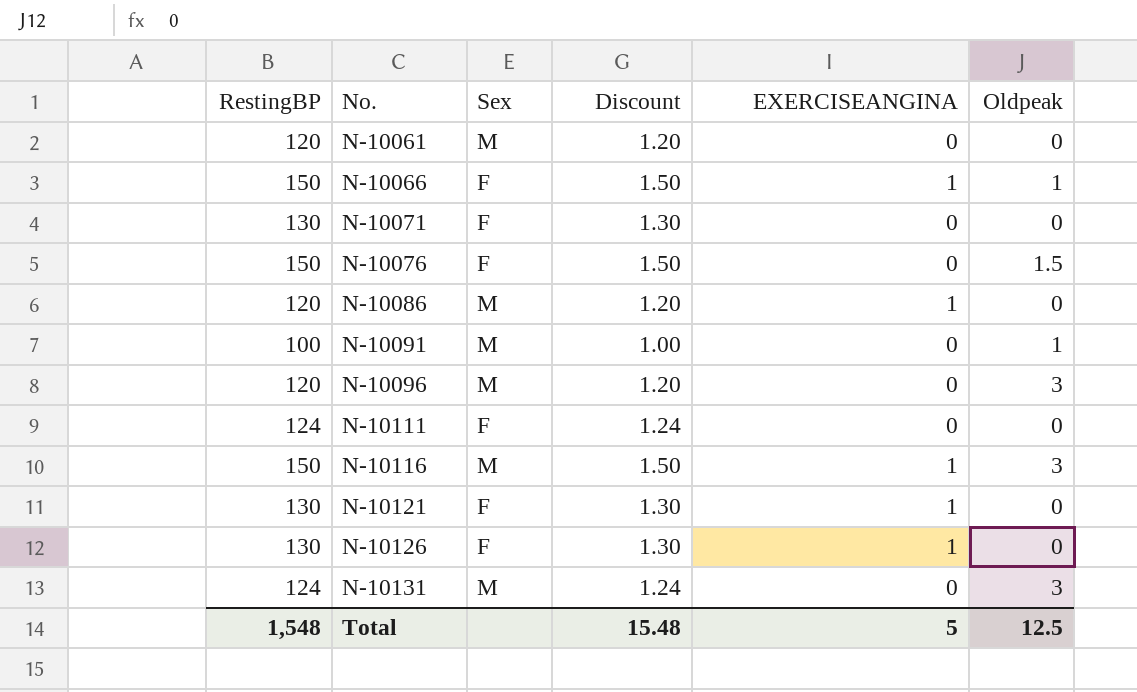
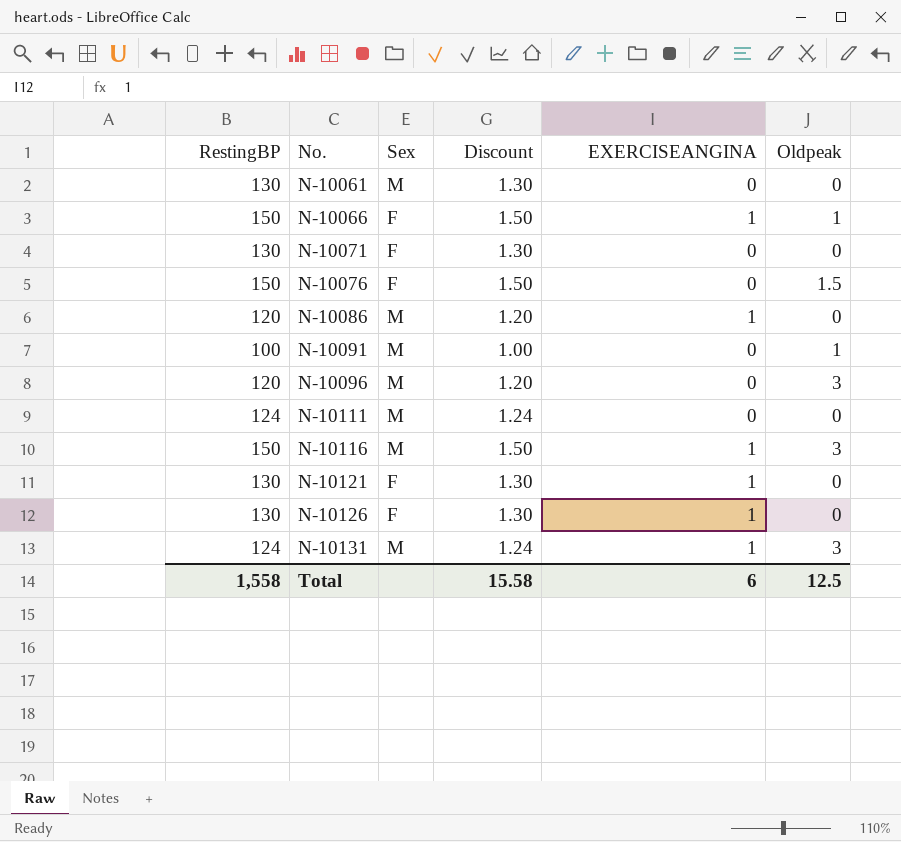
N-10061 | RestingBP: 120 -> 130
N-10061 | Discount: 1.20 -> 1.30
N-10111 | Sex: F -> M
N-10131 | EXERCISEANGINA: 0 -> 1
Total | RestingBP: 1,548 -> 1,558
Total | Discount: 15.48 -> 15.58
Total | EXERCISEANGINA: 5 -> 6

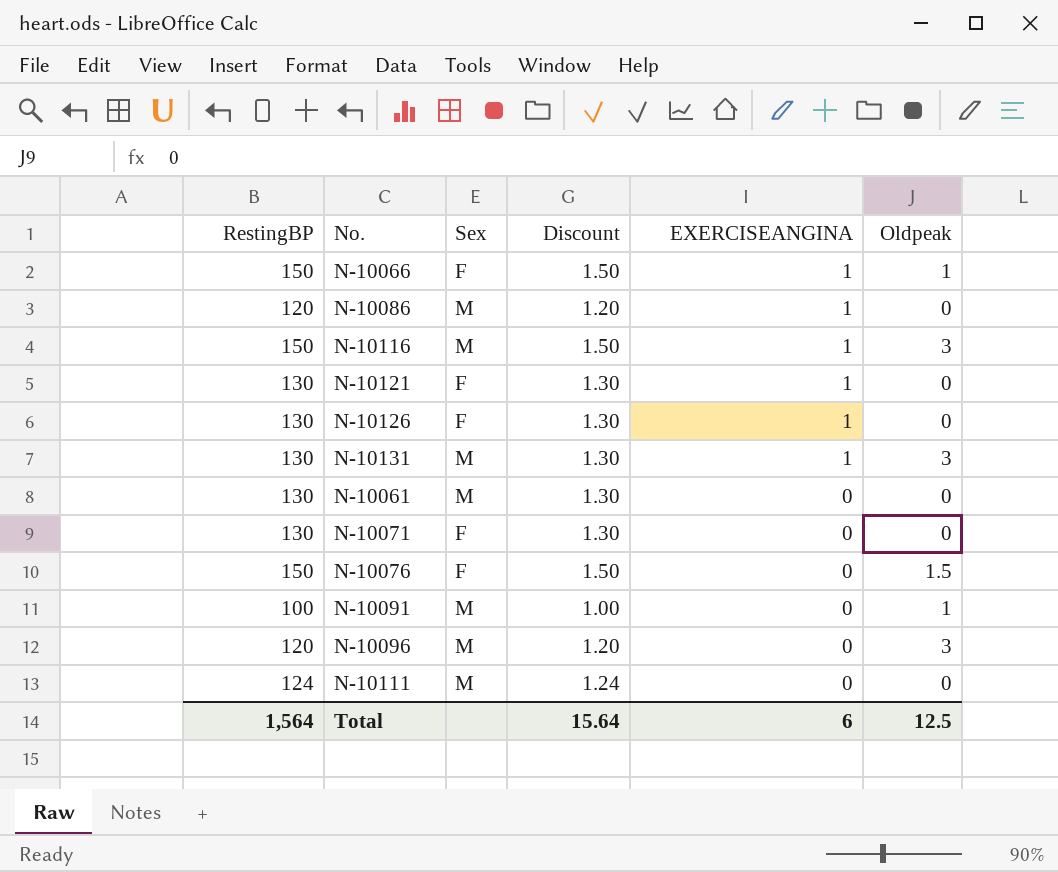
row order: No. ascending -> EXERCISEANGINA descending
N-10131 | RestingBP: 124 -> 130
N-10131 | Discount: 1.24 -> 1.30
Total | RestingBP: 1,558 -> 1,564
Total | Discount: 15.58 -> 15.64

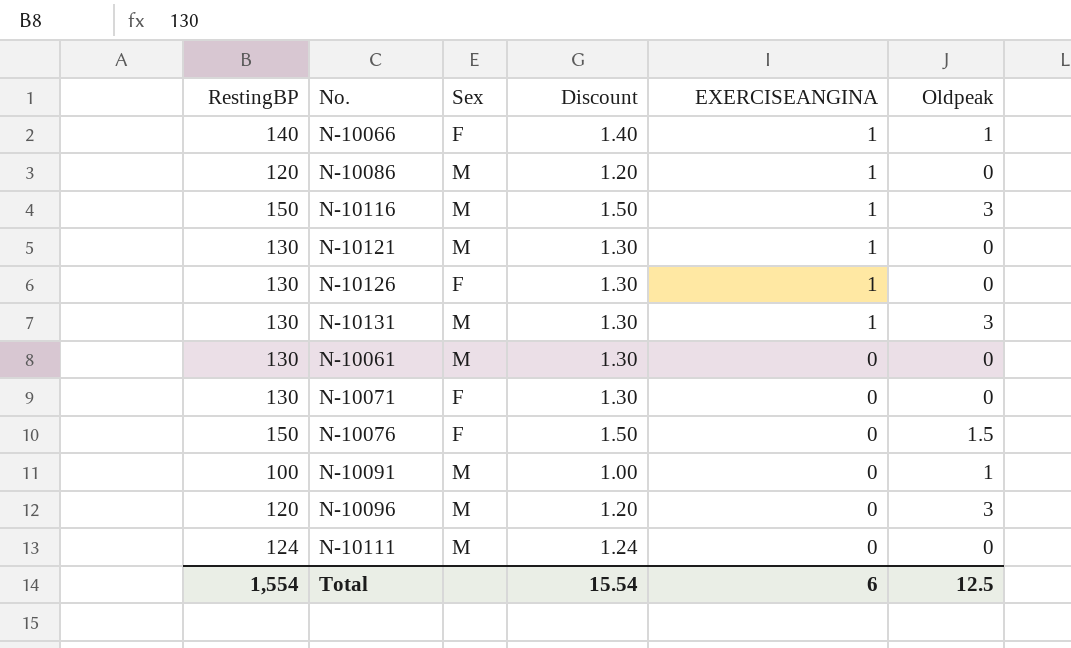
N-10066 | RestingBP: 150 -> 140
N-10066 | Discount: 1.50 -> 1.40
N-10121 | Sex: F -> M
Total | RestingBP: 1,564 -> 1,554
Total | Discount: 15.64 -> 15.54

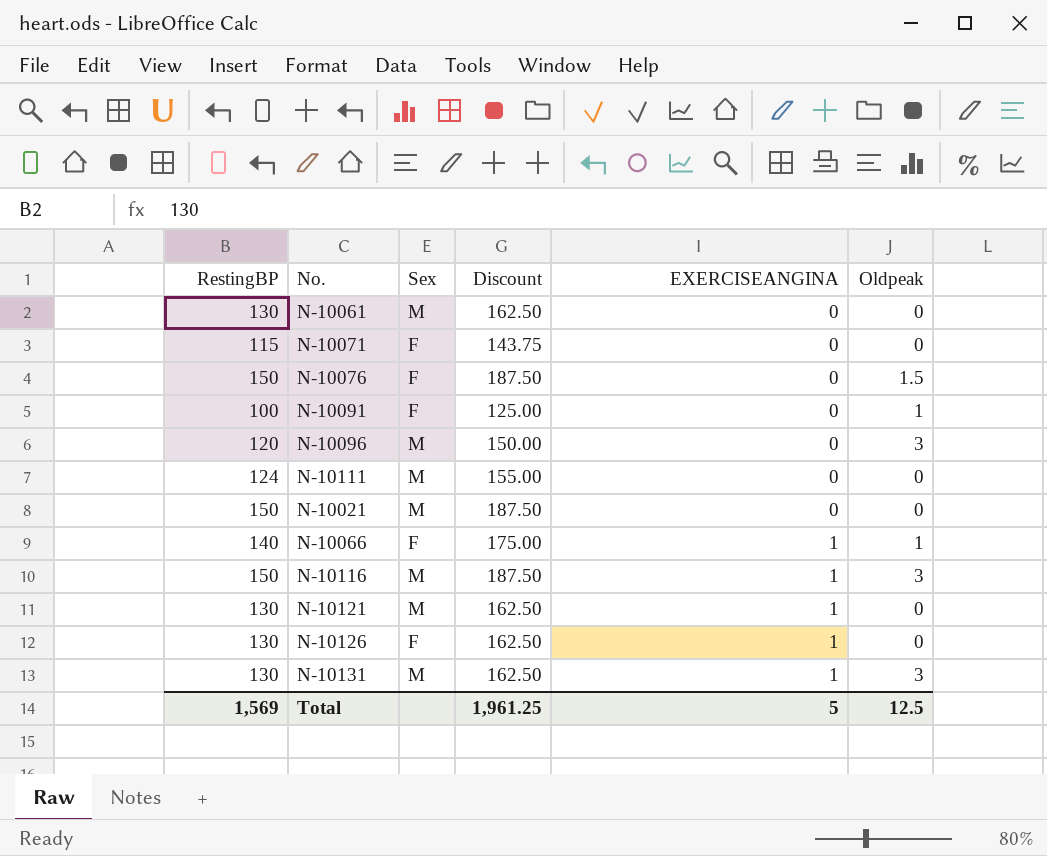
row order: EXERCISEANGINA descending -> EXERCISEANGINA ascending
column Discount | formula: [RestingBP] * 0.01 -> [RestingBP] * 1.25
row N-10086: 120 | M | 1.20 | 1 | 0 -> none
N-10071 | RestingBP: 130 -> 115
N-10091 | Sex: M -> F
row N-10021: none -> 150 | M | 187.50 | 0 | 0
Total | RestingBP: 1,554 -> 1,569
Total | Discount: 15.54 -> 1,961.25
Total | EXERCISEANGINA: 6 -> 5

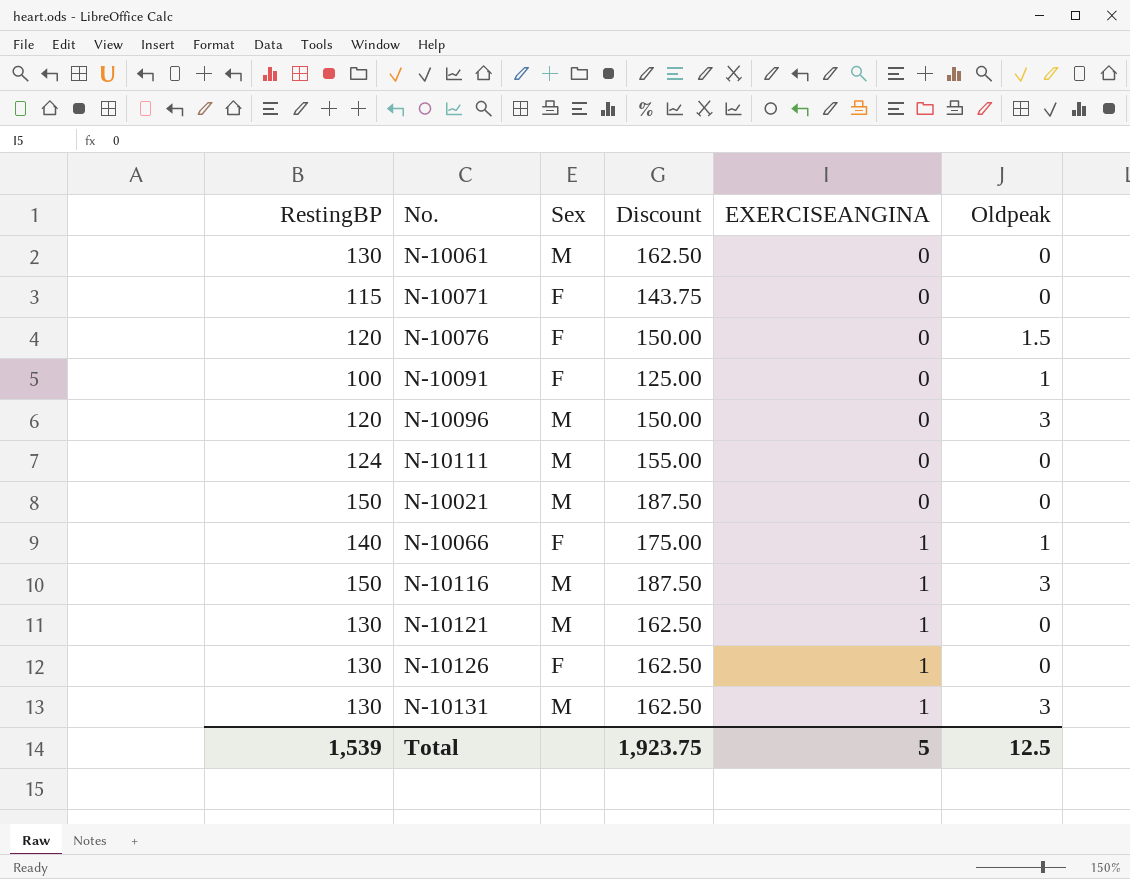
N-10076 | RestingBP: 150 -> 120
N-10076 | Discount: 187.50 -> 150.00
Total | RestingBP: 1,569 -> 1,539
Total | Discount: 1,961.25 -> 1,923.75

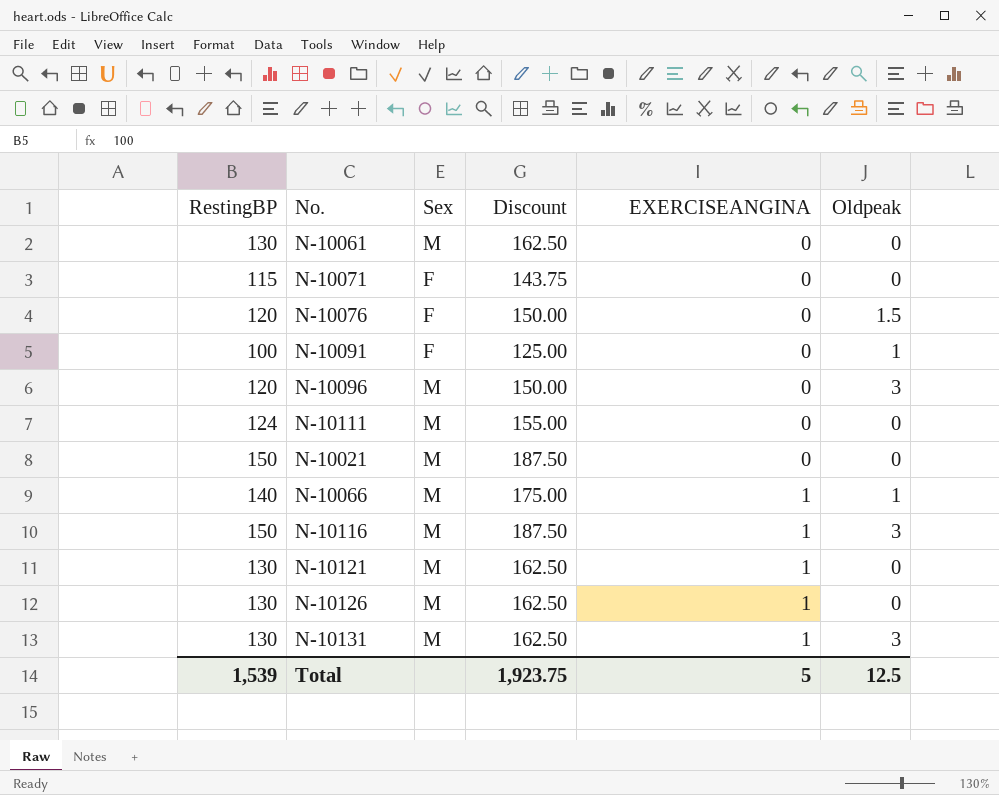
N-10066 | Sex: F -> M
N-10126 | Sex: F -> M

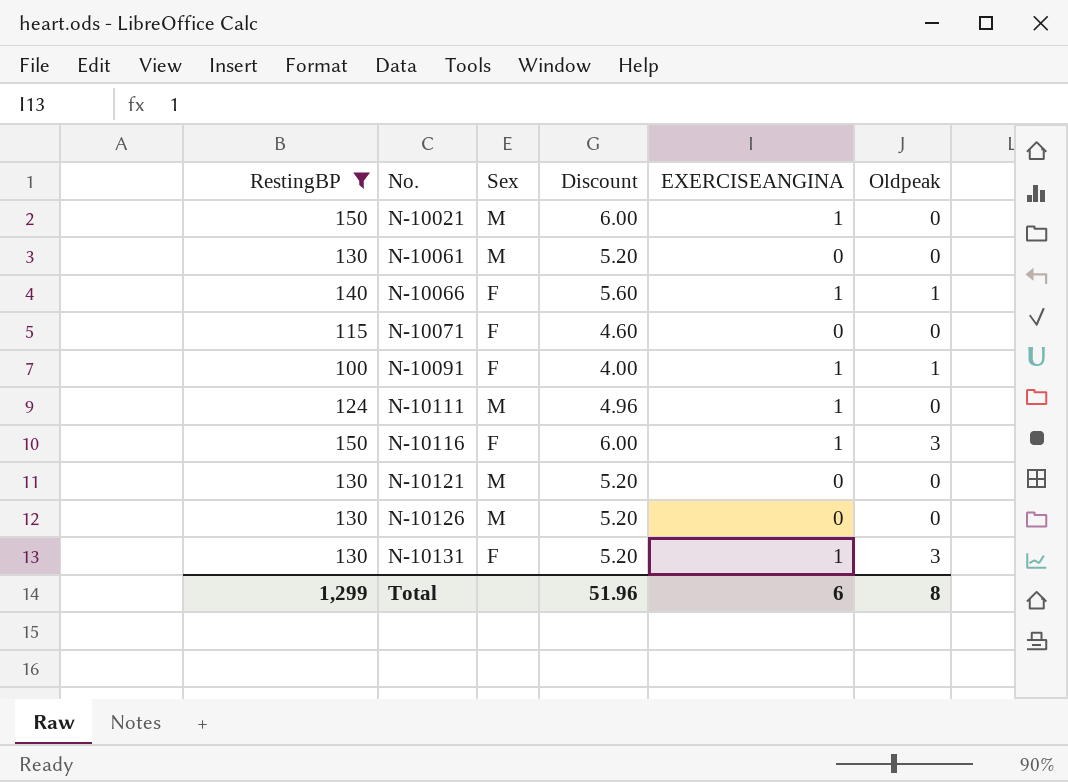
filter: none -> RestingBP != 120
row order: EXERCISEANGINA ascending -> No. ascending
column Discount | formula: [RestingBP] * 1.25 -> [RestingBP] * 0.04
N-10021 | EXERCISEANGINA: 0 -> 1
N-10066 | Sex: M -> F
N-10091 | EXERCISEANGINA: 0 -> 1
N-10111 | EXERCISEANGINA: 0 -> 1
N-10116 | Sex: M -> F
N-10121 | EXERCISEANGINA: 1 -> 0
N-10126 | EXERCISEANGINA: 1 -> 0
N-10131 | Sex: M -> F
Total | RestingBP: 1,539 -> 1,299
Total | Discount: 1,923.75 -> 51.96
Total | EXERCISEANGINA: 5 -> 6
Total | Oldpeak: 12.5 -> 8

